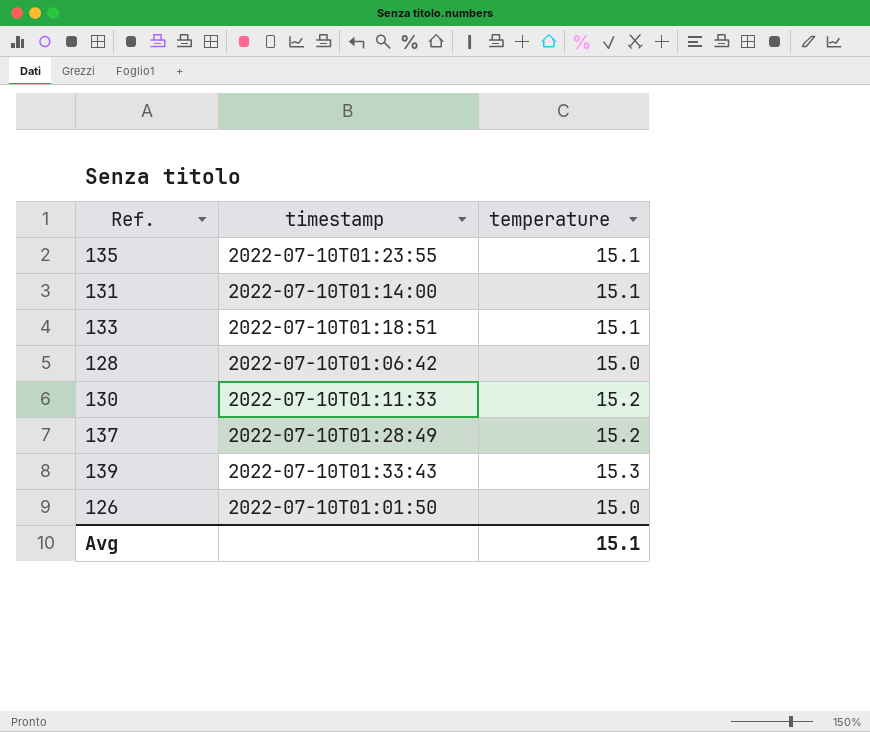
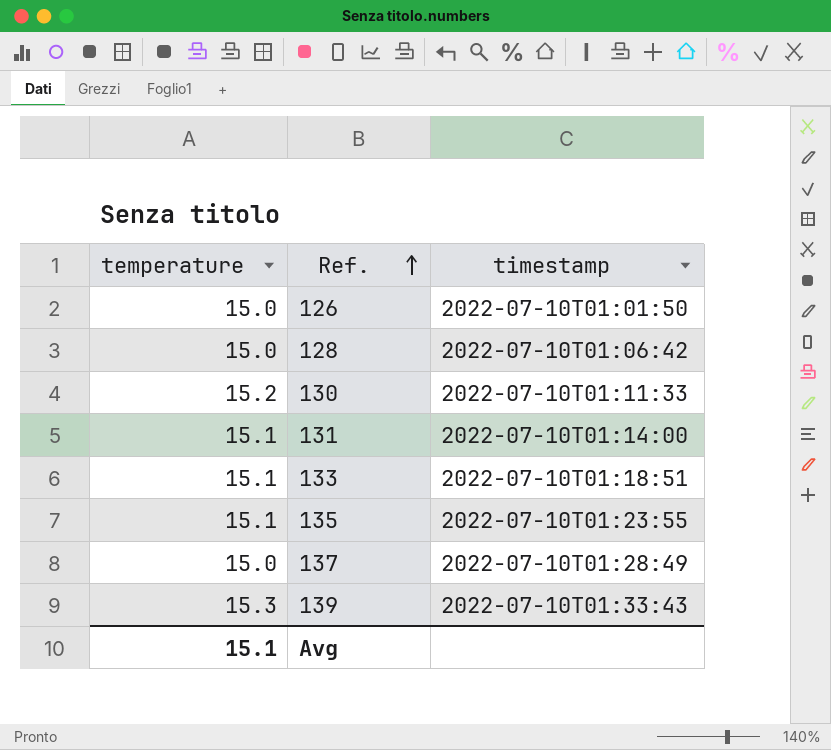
row order: none -> Ref. ascending
column temperature | position: 3 -> 1
137 | temperature: 15.2 -> 15.0

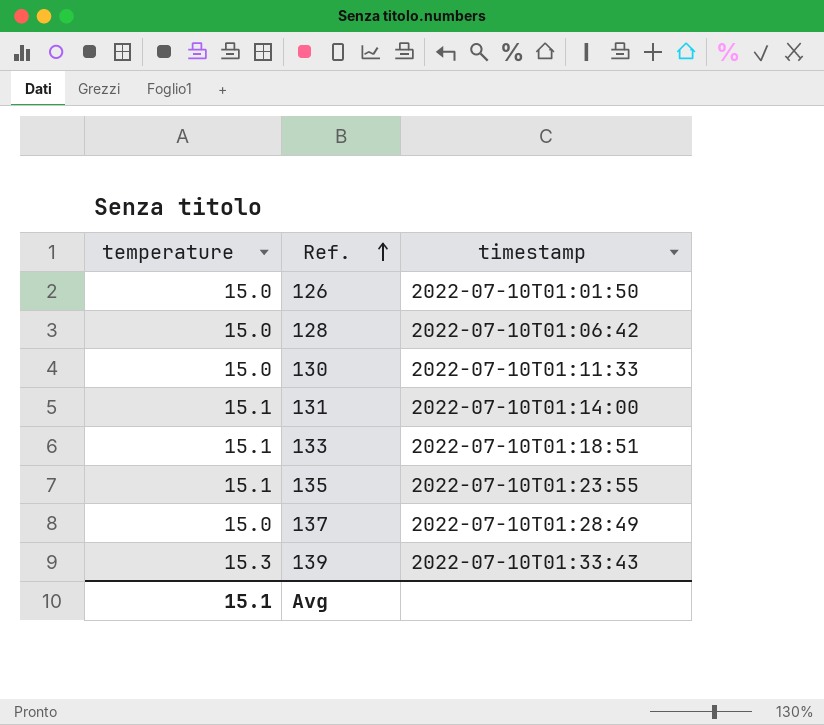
130 | temperature: 15.2 -> 15.0

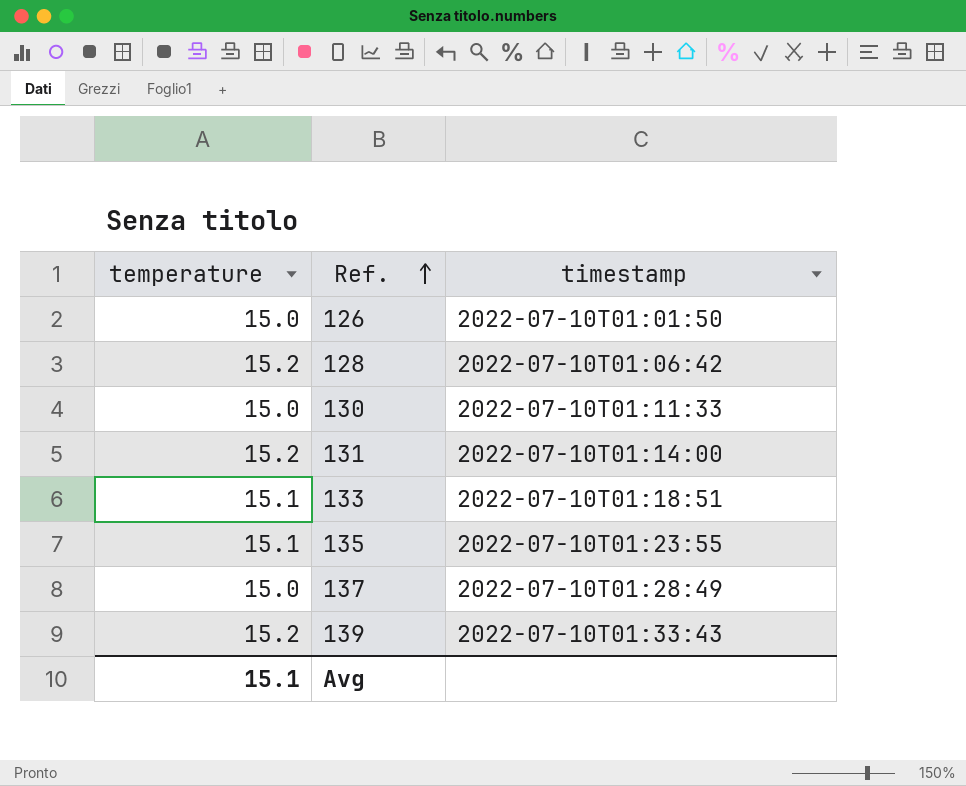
128 | temperature: 15.0 -> 15.2
131 | temperature: 15.1 -> 15.2
139 | temperature: 15.3 -> 15.2

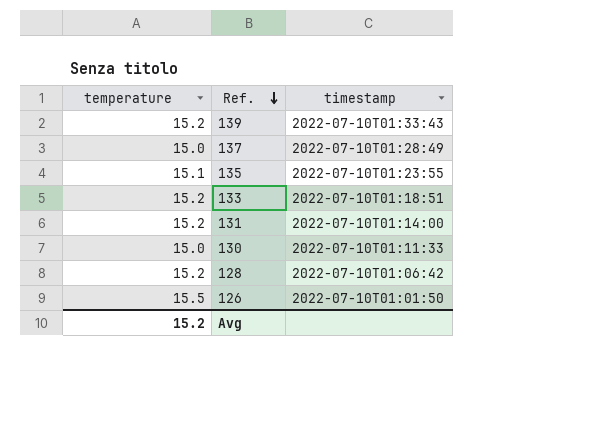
row order: Ref. ascending -> Ref. descending
133 | temperature: 15.1 -> 15.2
126 | temperature: 15.0 -> 15.5
Avg | temperature: 15.1 -> 15.2

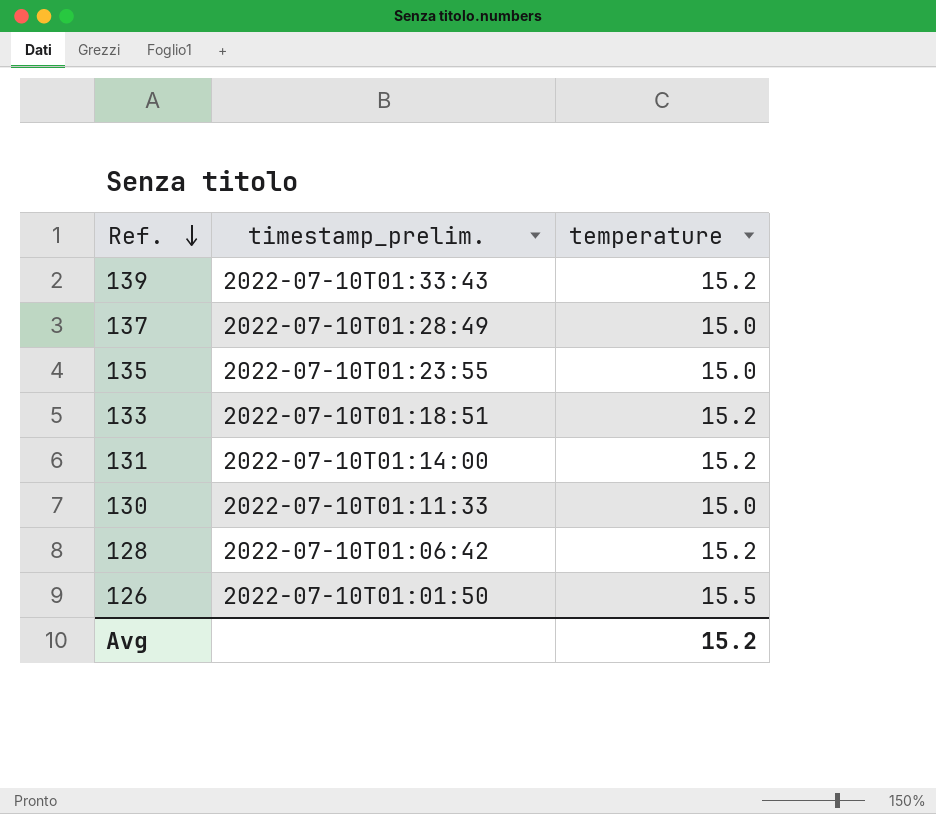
column name: timestamp -> timestamp_prelim.
column temperature | position: 1 -> 3
135 | temperature: 15.1 -> 15.0

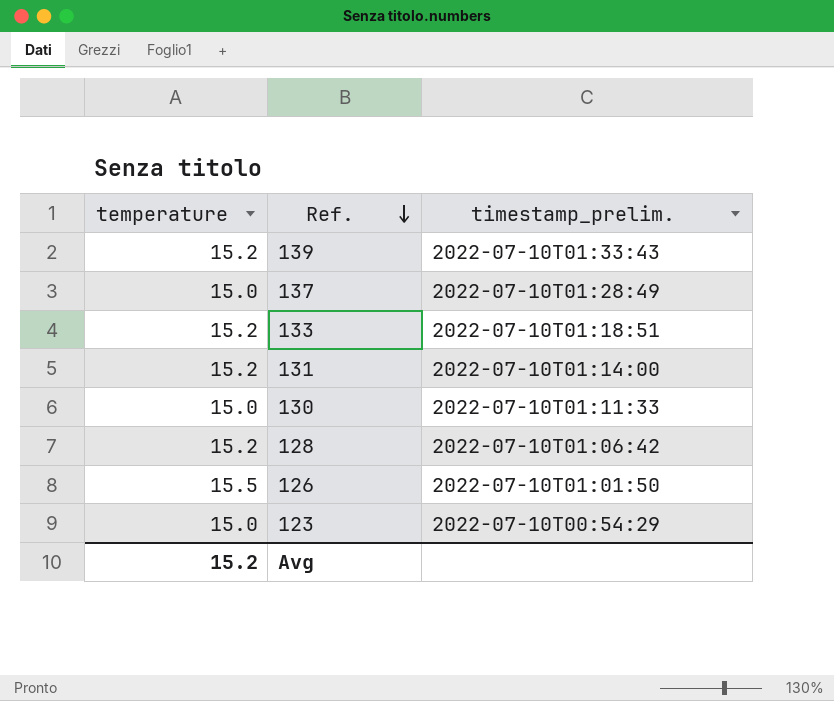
column temperature | position: 3 -> 1
row 135: 2022-07-10T01:23:55 | 15.0 -> none
row 123: none -> 15.0 | 2022-07-10T00:54:29

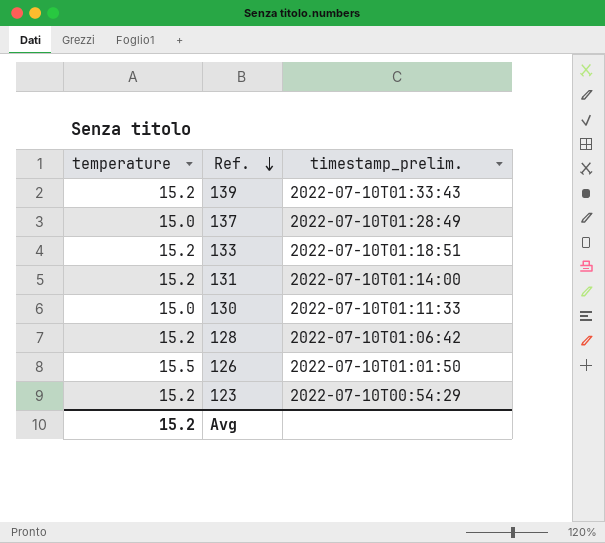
123 | temperature: 15.0 -> 15.2

